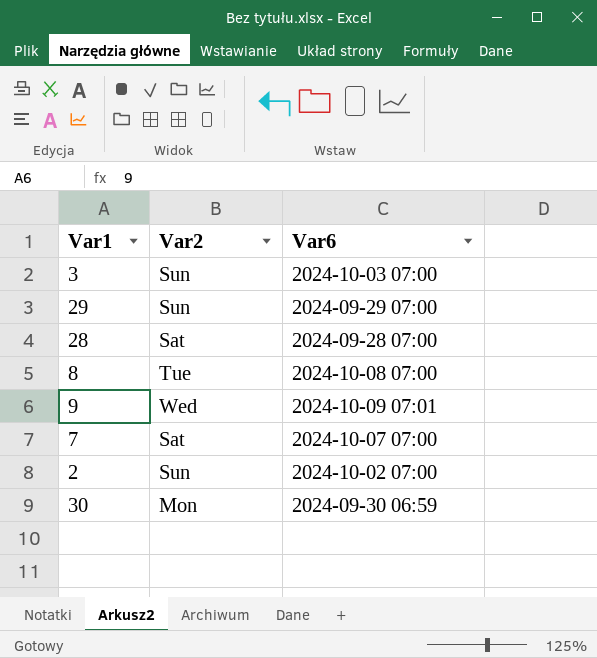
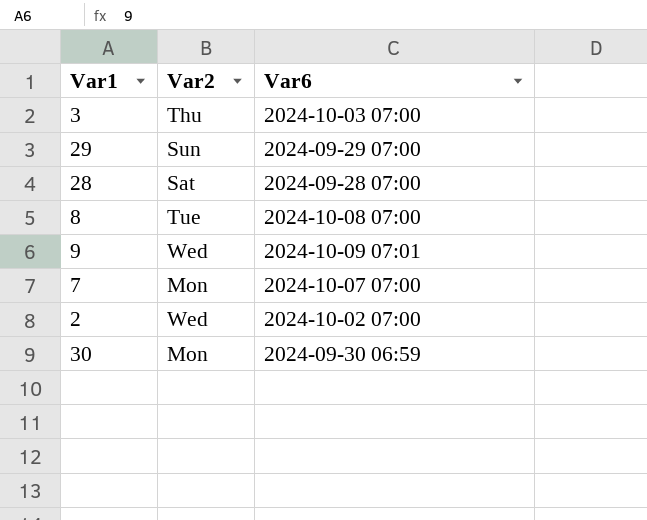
3 | Var2: Sun -> Thu
7 | Var2: Sat -> Mon
2 | Var2: Sun -> Wed

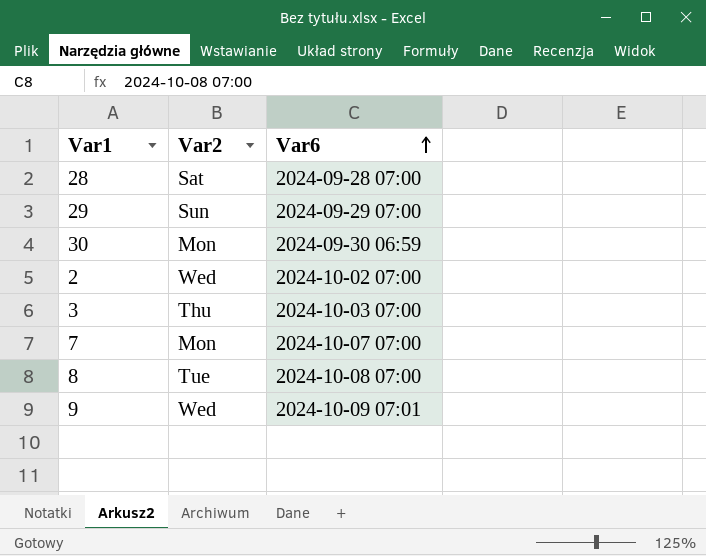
row order: none -> Var6 ascending

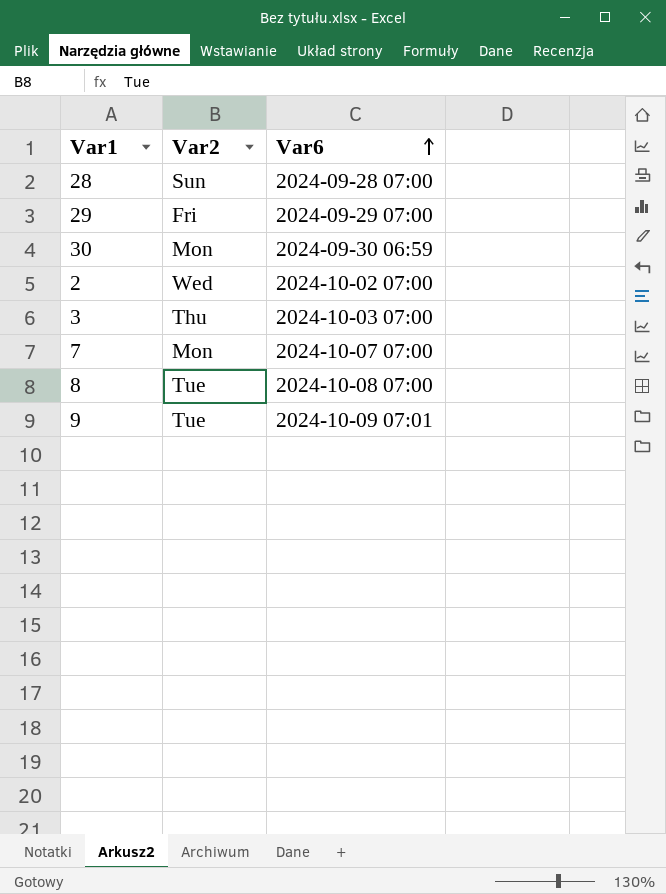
28 | Var2: Sat -> Sun
29 | Var2: Sun -> Fri
9 | Var2: Wed -> Tue

